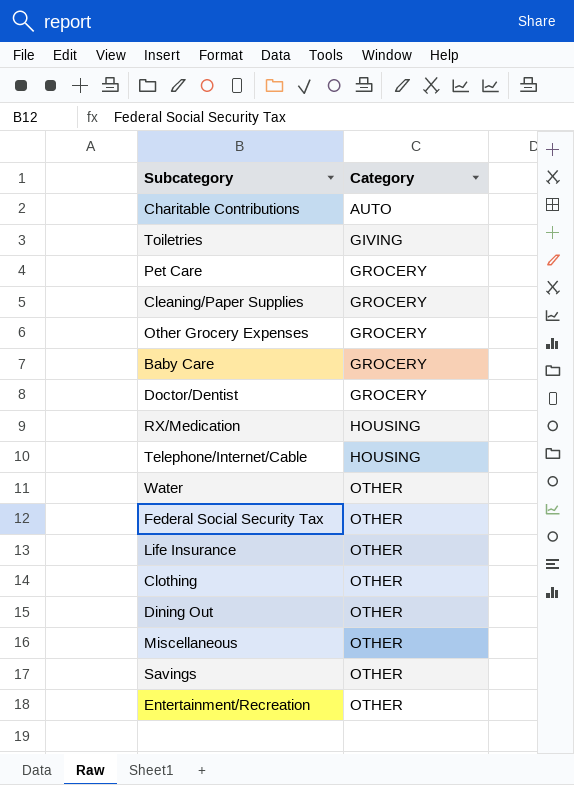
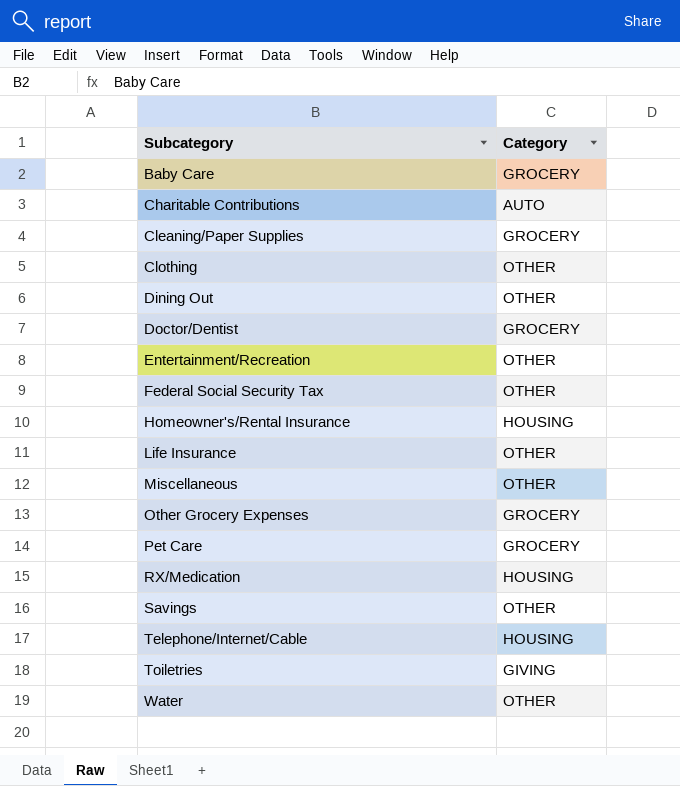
row order: Category ascending -> Subcategory ascending
row Homeowner's/Rental Insurance: none -> HOUSING

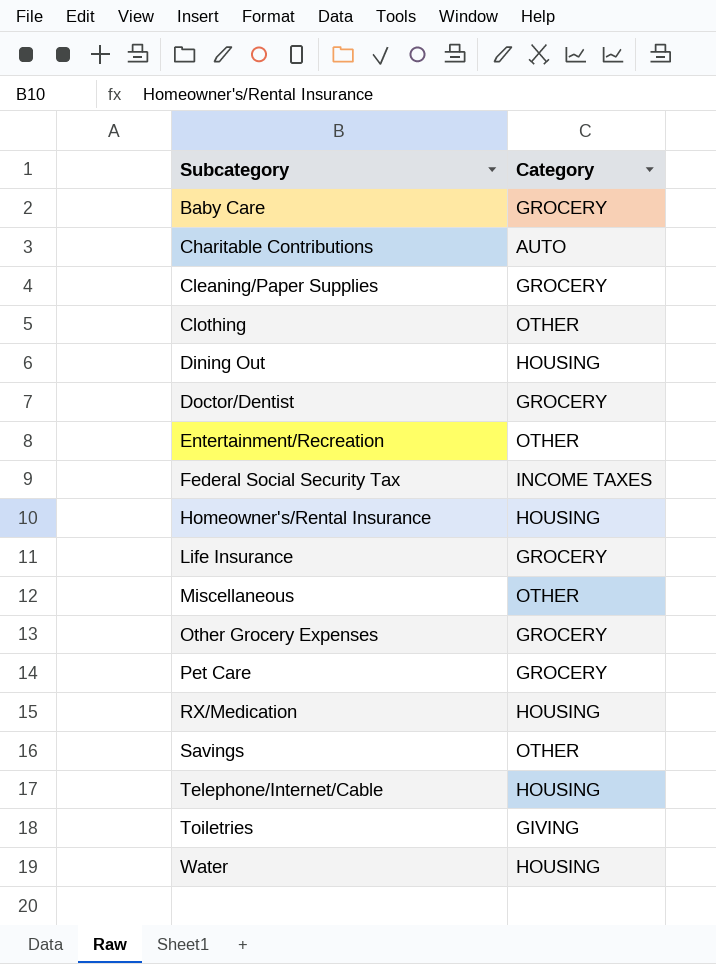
Dining Out | Category: OTHER -> HOUSING
Federal Social Security Tax | Category: OTHER -> INCOME TAXES
Life Insurance | Category: OTHER -> GROCERY
Water | Category: OTHER -> HOUSING

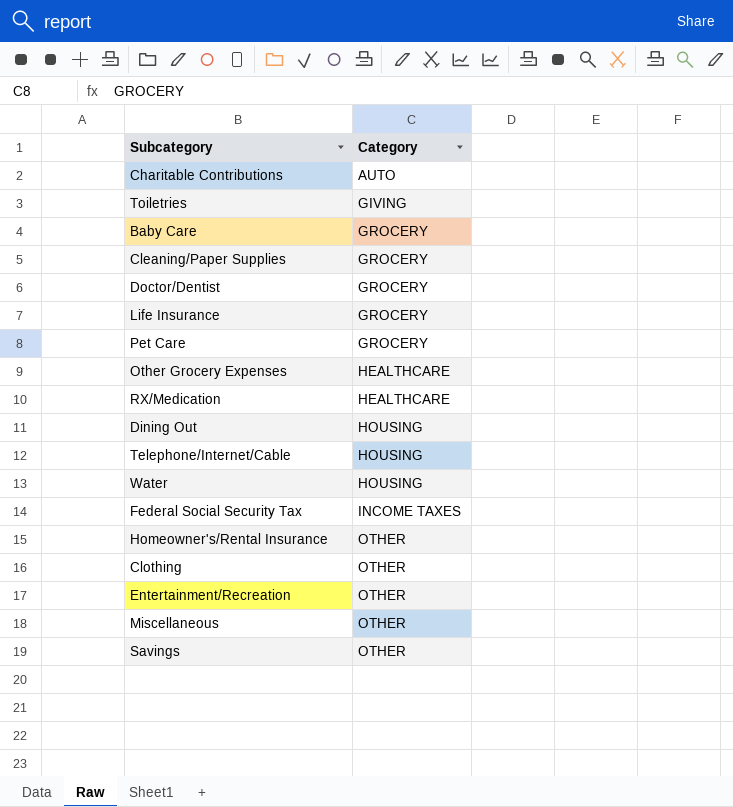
row order: Subcategory ascending -> Category ascending
Other Grocery Expenses | Category: GROCERY -> HEALTHCARE
RX/Medication | Category: HOUSING -> HEALTHCARE
Homeowner's/Rental Insurance | Category: HOUSING -> OTHER

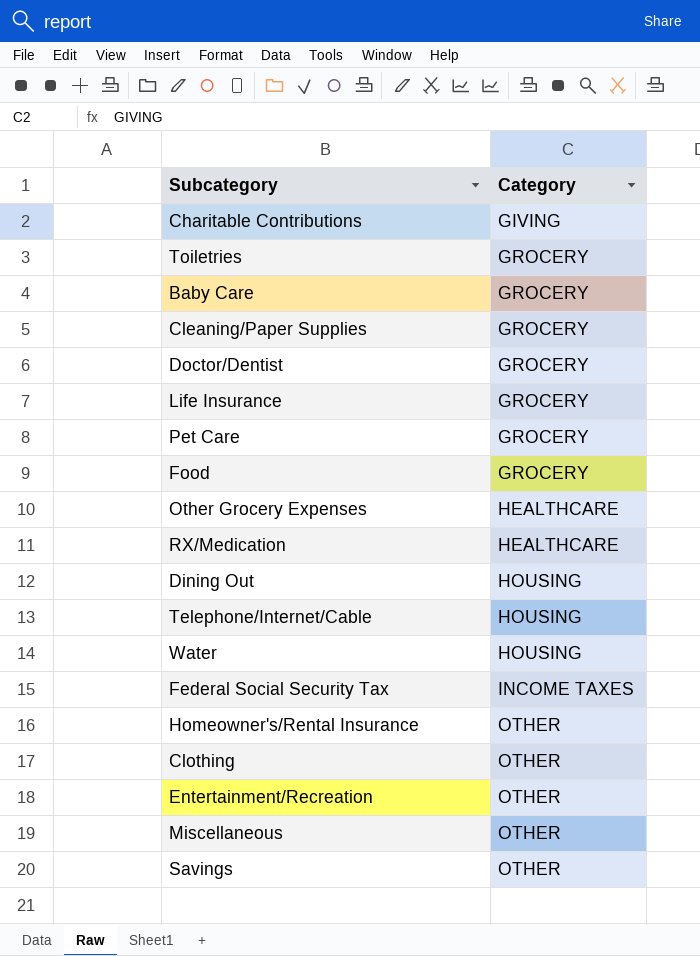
Charitable Contributions | Category: AUTO -> GIVING
Toiletries | Category: GIVING -> GROCERY
row Food: none -> GROCERY

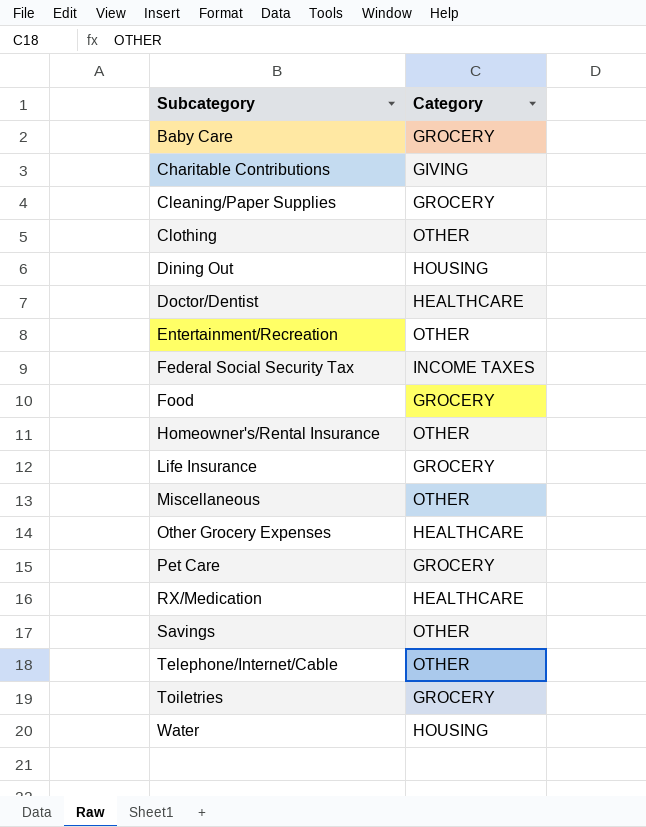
row order: Category ascending -> Subcategory ascending
Doctor/Dentist | Category: GROCERY -> HEALTHCARE
Telephone/Internet/Cable | Category: HOUSING -> OTHER

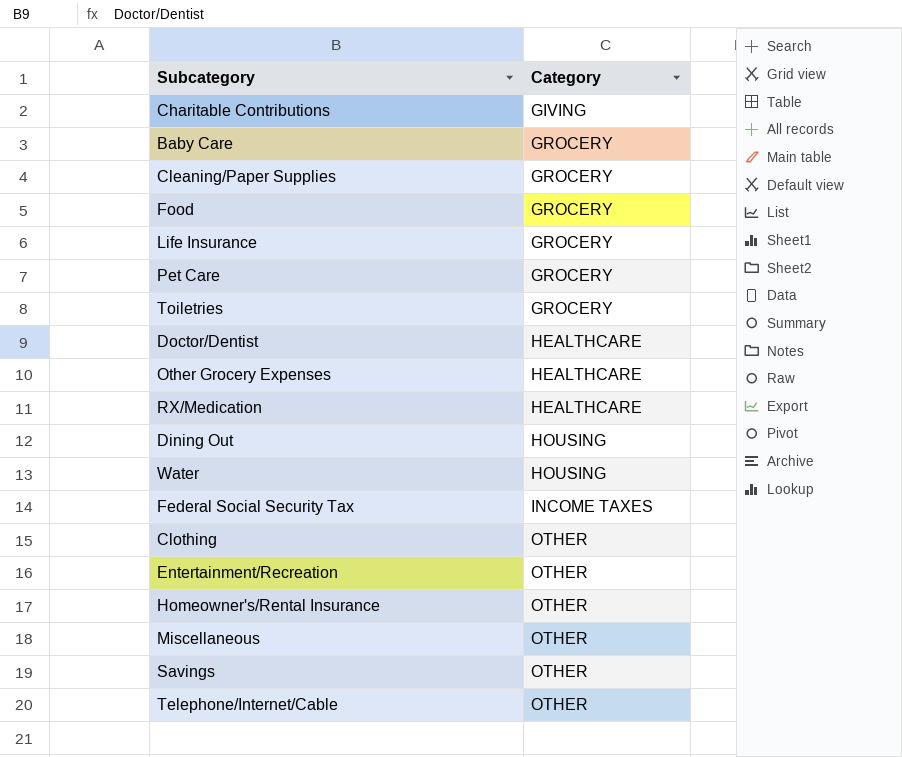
row order: Subcategory ascending -> Category ascending

